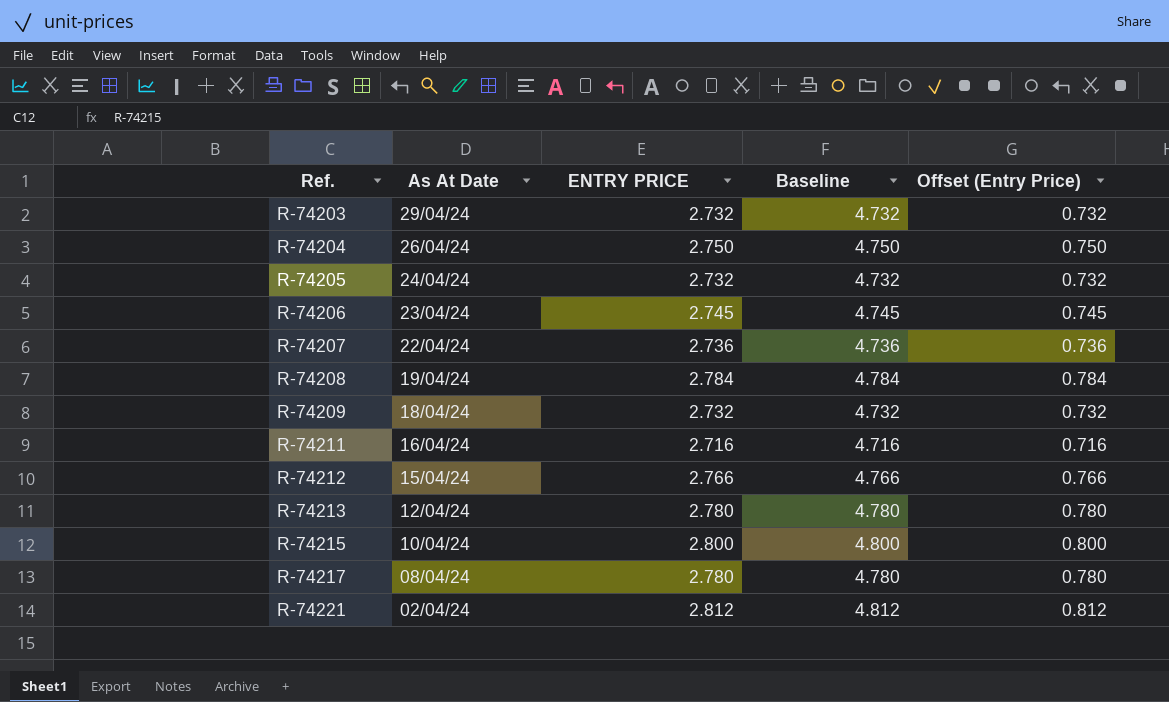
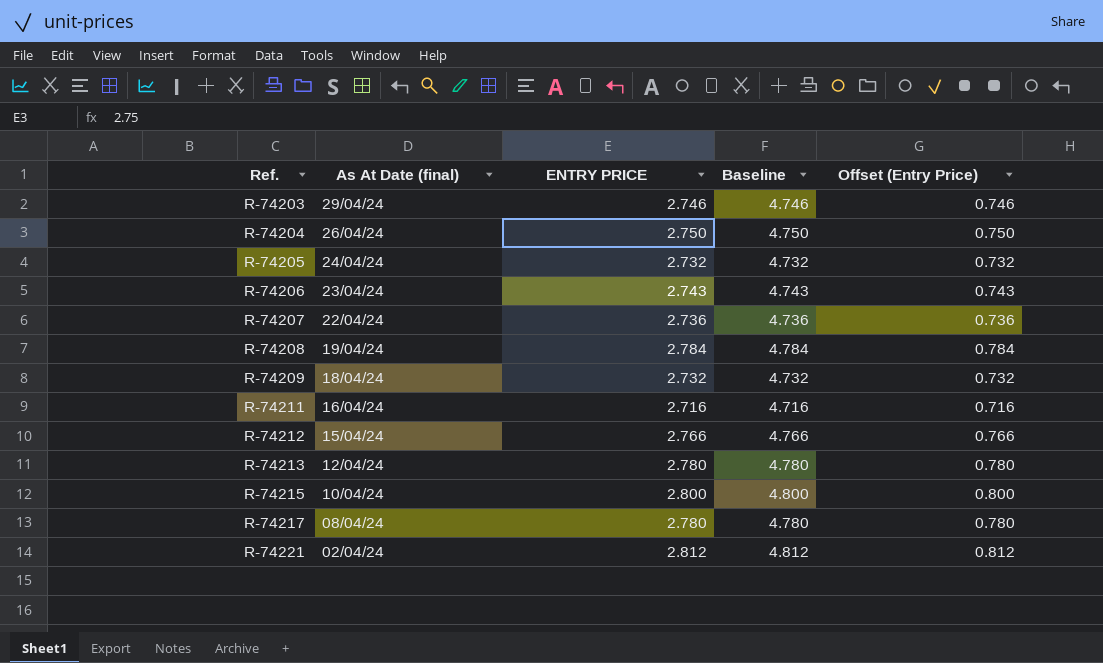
column name: As At Date -> As At Date (final)
R-74203 | ENTRY PRICE: 2.732 -> 2.746
R-74203 | Baseline: 4.732 -> 4.746
R-74203 | Offset (Entry Price): 0.732 -> 0.746
R-74206 | ENTRY PRICE: 2.745 -> 2.743
R-74206 | Baseline: 4.745 -> 4.743
R-74206 | Offset (Entry Price): 0.745 -> 0.743

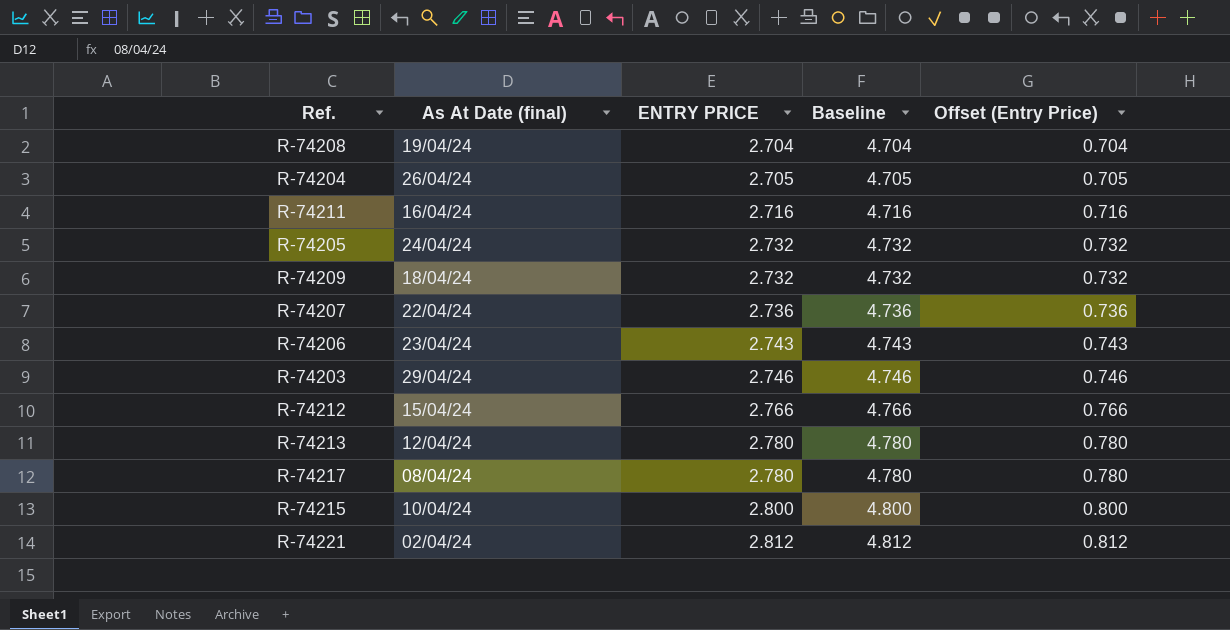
row order: Ref. ascending -> ENTRY PRICE ascending
R-74208 | ENTRY PRICE: 2.784 -> 2.704
R-74208 | Baseline: 4.784 -> 4.704
R-74208 | Offset (Entry Price): 0.784 -> 0.704
R-74204 | ENTRY PRICE: 2.750 -> 2.705
R-74204 | Baseline: 4.750 -> 4.705
R-74204 | Offset (Entry Price): 0.750 -> 0.705

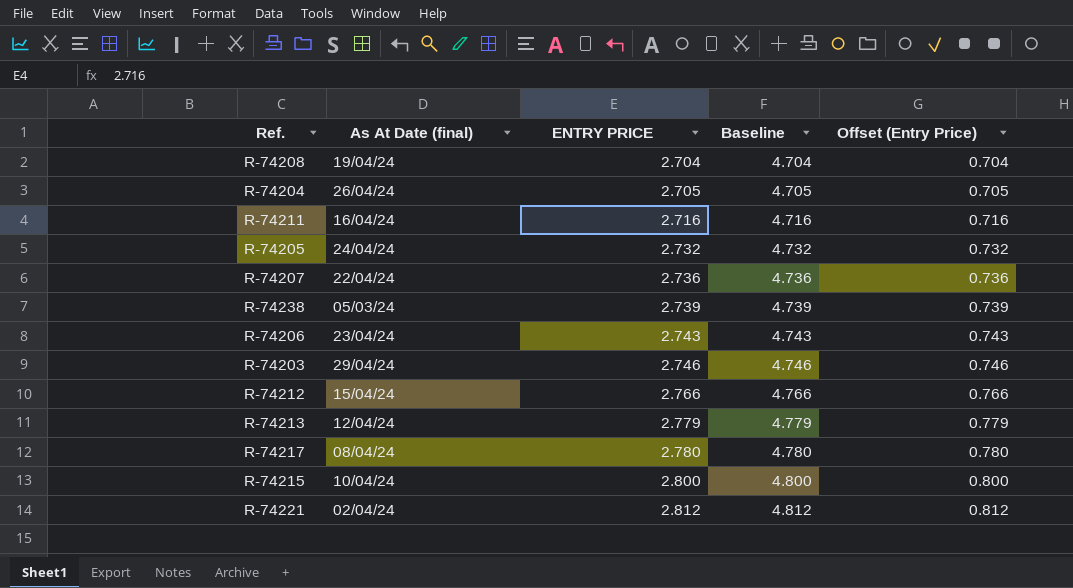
row R-74209: 18/04/24 | 2.732 | 4.732 | 0.732 -> none
row R-74238: none -> 05/03/24 | 2.739 | 4.739 | 0.739
R-74213 | ENTRY PRICE: 2.780 -> 2.779
R-74213 | Baseline: 4.780 -> 4.779
R-74213 | Offset (Entry Price): 0.780 -> 0.779

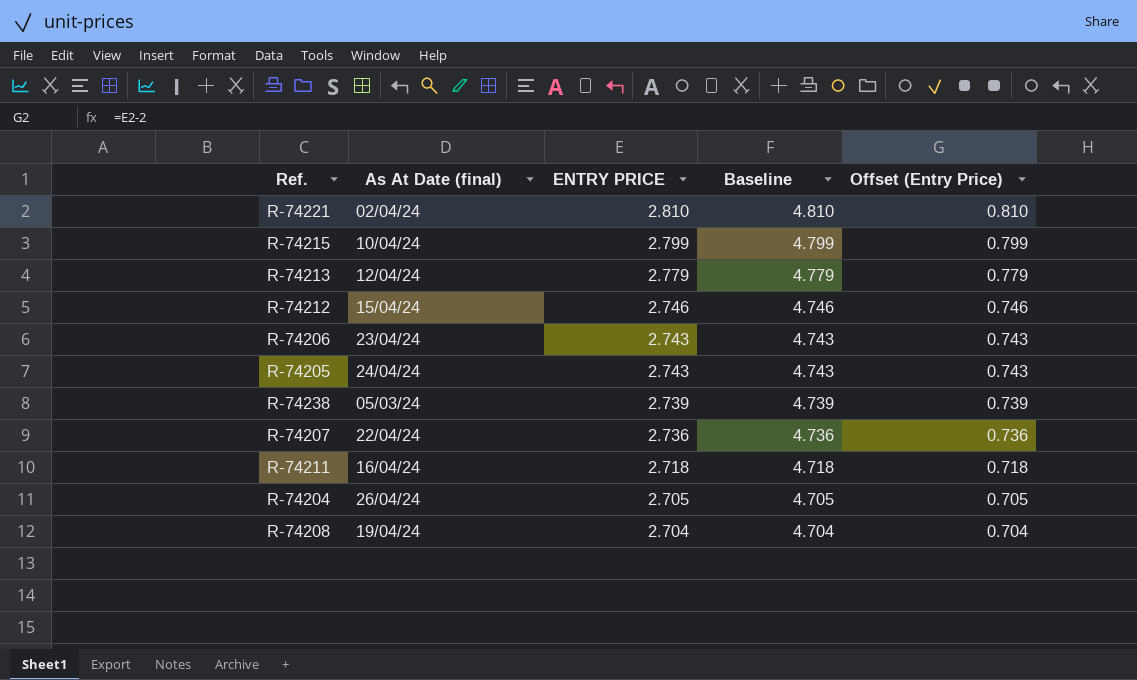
row order: ENTRY PRICE ascending -> ENTRY PRICE descending
row R-74203: 29/04/24 | 2.746 | 4.746 | 0.746 -> none
row R-74217: 08/04/24 | 2.780 | 4.780 | 0.780 -> none
R-74221 | ENTRY PRICE: 2.812 -> 2.810
R-74221 | Baseline: 4.812 -> 4.810
R-74221 | Offset (Entry Price): 0.812 -> 0.810
R-74215 | ENTRY PRICE: 2.800 -> 2.799
R-74215 | Baseline: 4.800 -> 4.799
R-74215 | Offset (Entry Price): 0.800 -> 0.799
R-74212 | ENTRY PRICE: 2.766 -> 2.746
R-74212 | Baseline: 4.766 -> 4.746
R-74212 | Offset (Entry Price): 0.766 -> 0.746
R-74205 | ENTRY PRICE: 2.732 -> 2.743
R-74205 | Baseline: 4.732 -> 4.743
R-74205 | Offset (Entry Price): 0.732 -> 0.743
R-74211 | ENTRY PRICE: 2.716 -> 2.718
R-74211 | Baseline: 4.716 -> 4.718
R-74211 | Offset (Entry Price): 0.716 -> 0.718

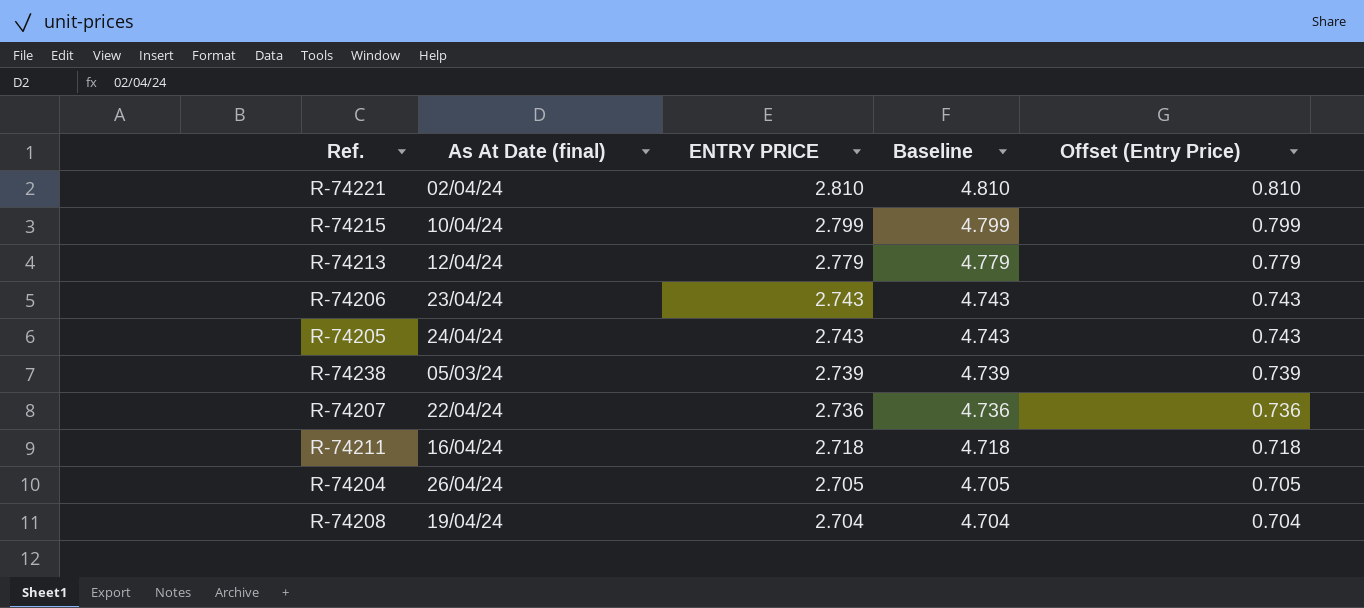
row R-74212: 15/04/24 | 2.746 | 4.746 | 0.746 -> none

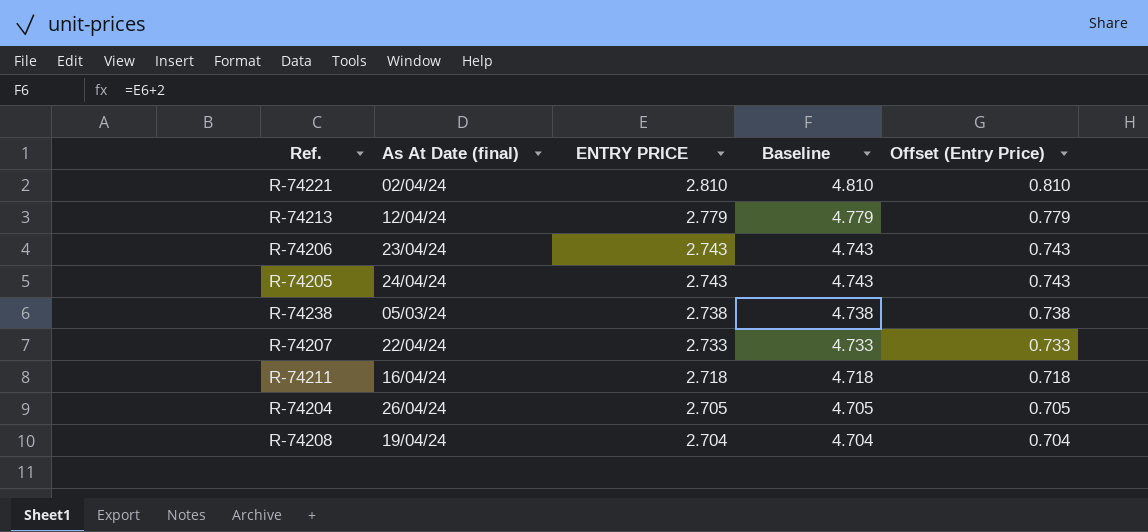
row R-74215: 10/04/24 | 2.799 | 4.799 | 0.799 -> none
R-74238 | ENTRY PRICE: 2.739 -> 2.738
R-74238 | Baseline: 4.739 -> 4.738
R-74238 | Offset (Entry Price): 0.739 -> 0.738
R-74207 | ENTRY PRICE: 2.736 -> 2.733
R-74207 | Baseline: 4.736 -> 4.733
R-74207 | Offset (Entry Price): 0.736 -> 0.733

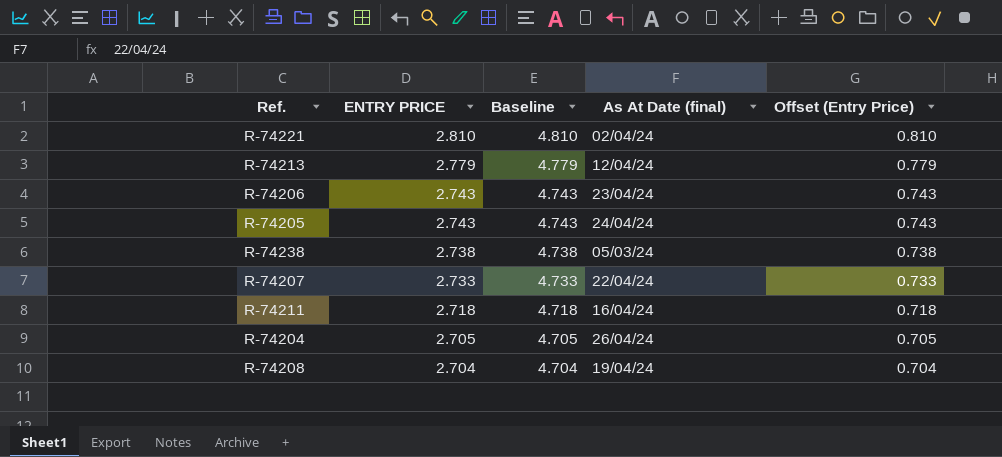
column As At Date (final) | position: 2 -> 4

